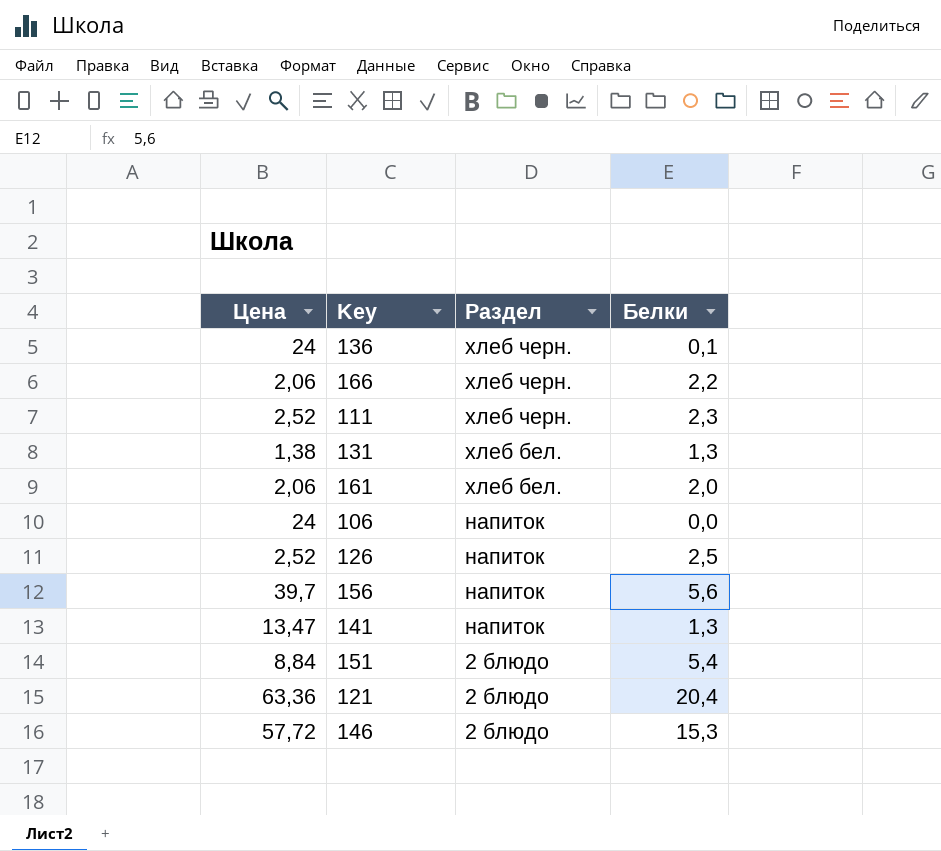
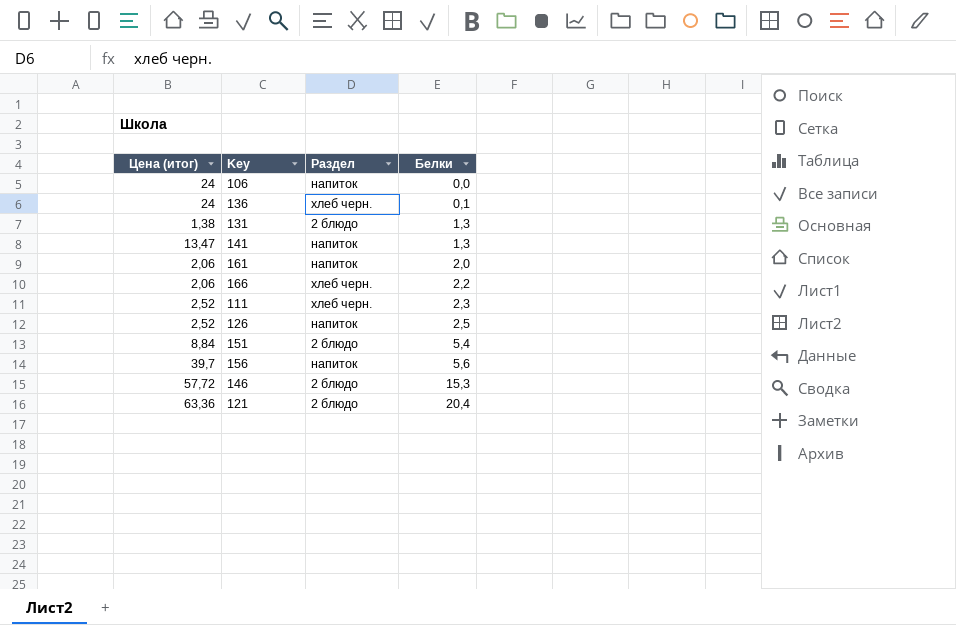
row order: Раздел descending -> Белки ascending
column name: Цена -> Цена (итог)
131 | Раздел: хлеб бел. -> 2 блюдо
161 | Раздел: хлеб бел. -> напиток

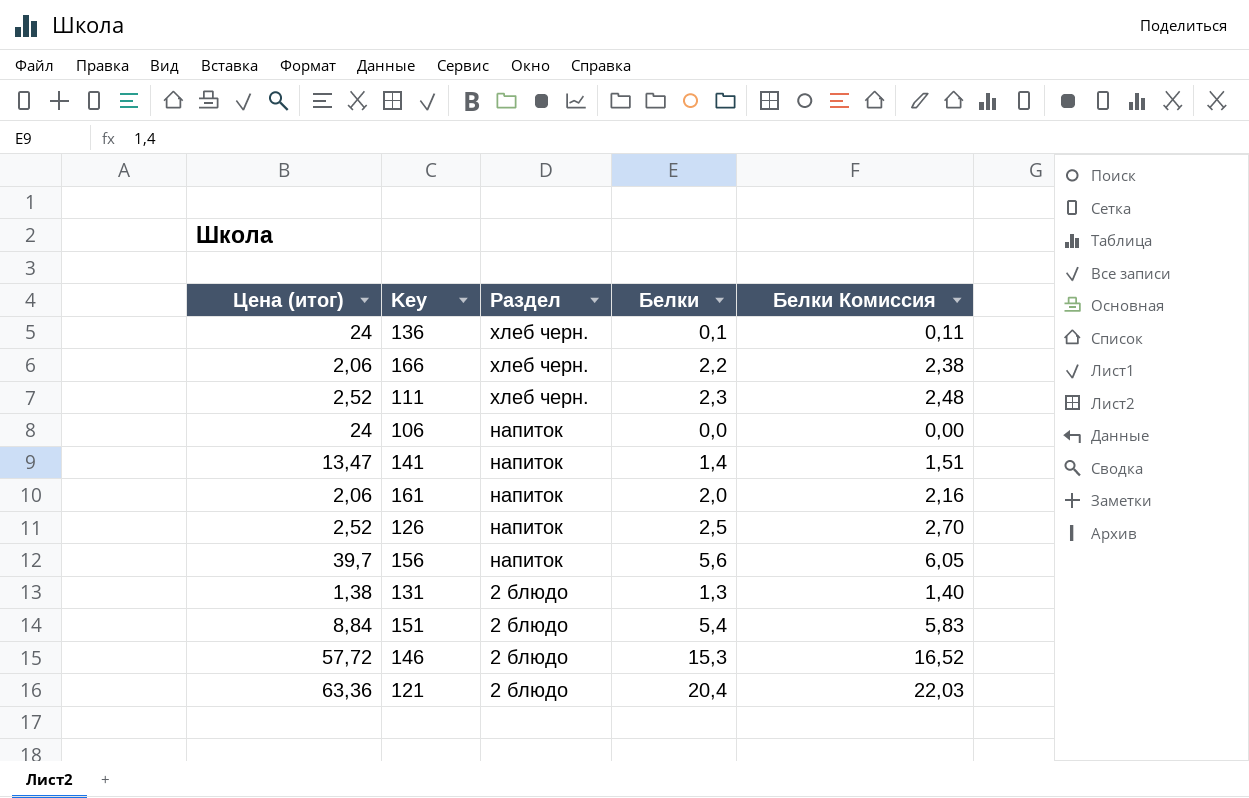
row order: Белки ascending -> Раздел descending
column Белки Комиссия | formula: none -> [Белки] * 1,08
141 | Белки: 1,3 -> 1,4

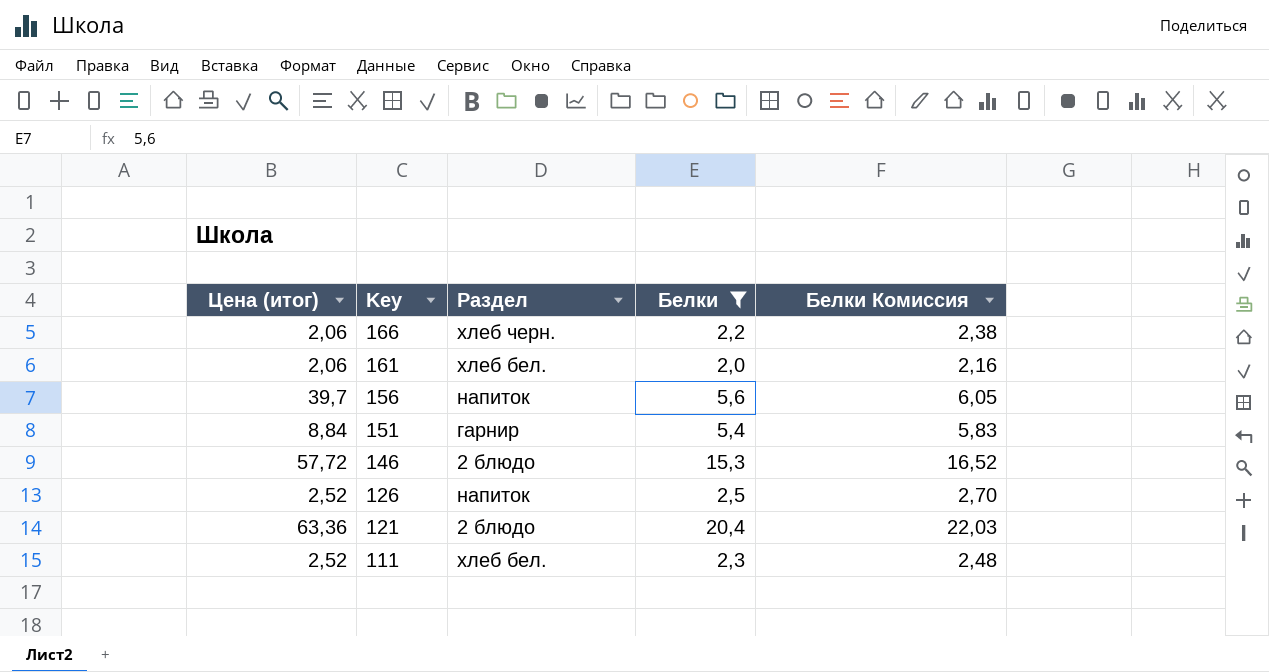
filter: none -> Белки >= 2,0
row order: Раздел descending -> Key descending
161 | Раздел: напиток -> хлеб бел.
151 | Раздел: 2 блюдо -> гарнир
111 | Раздел: хлеб черн. -> хлеб бел.

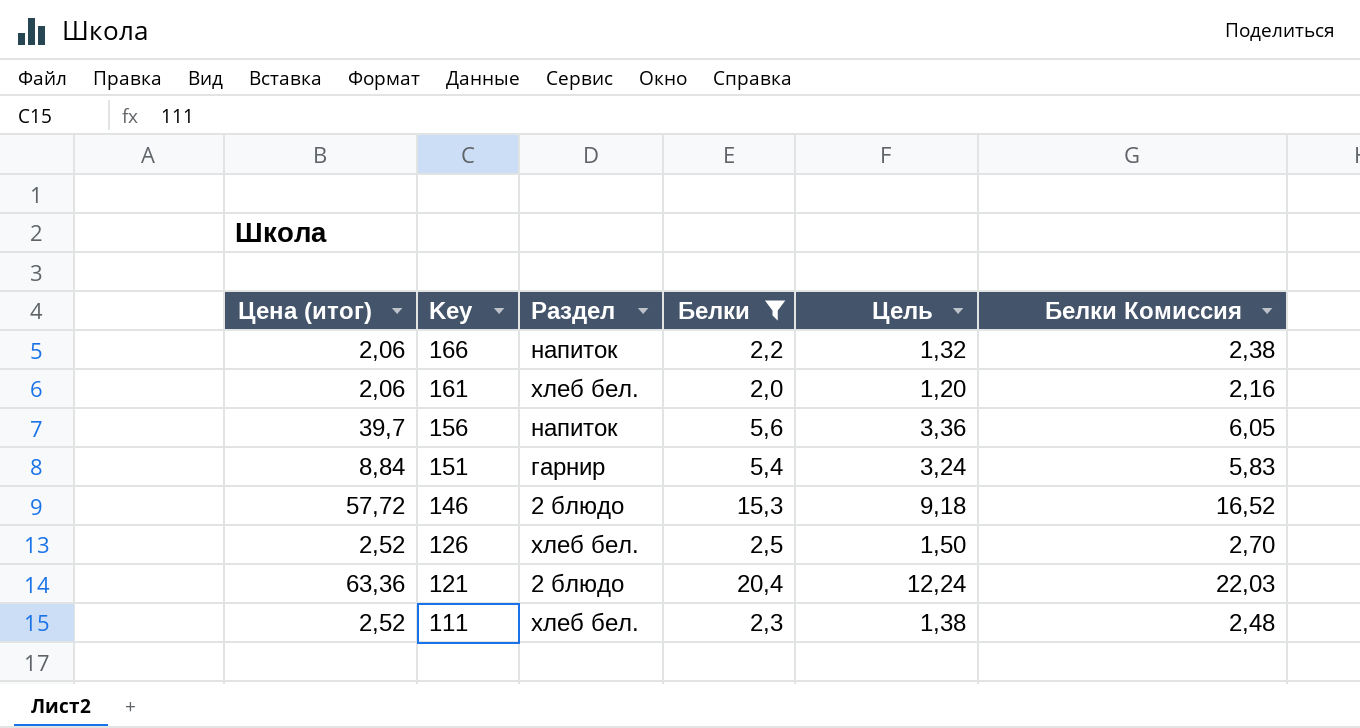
column Цель | formula: none -> [Белки] * 0,6
166 | Раздел: хлеб черн. -> напиток
126 | Раздел: напиток -> хлеб бел.

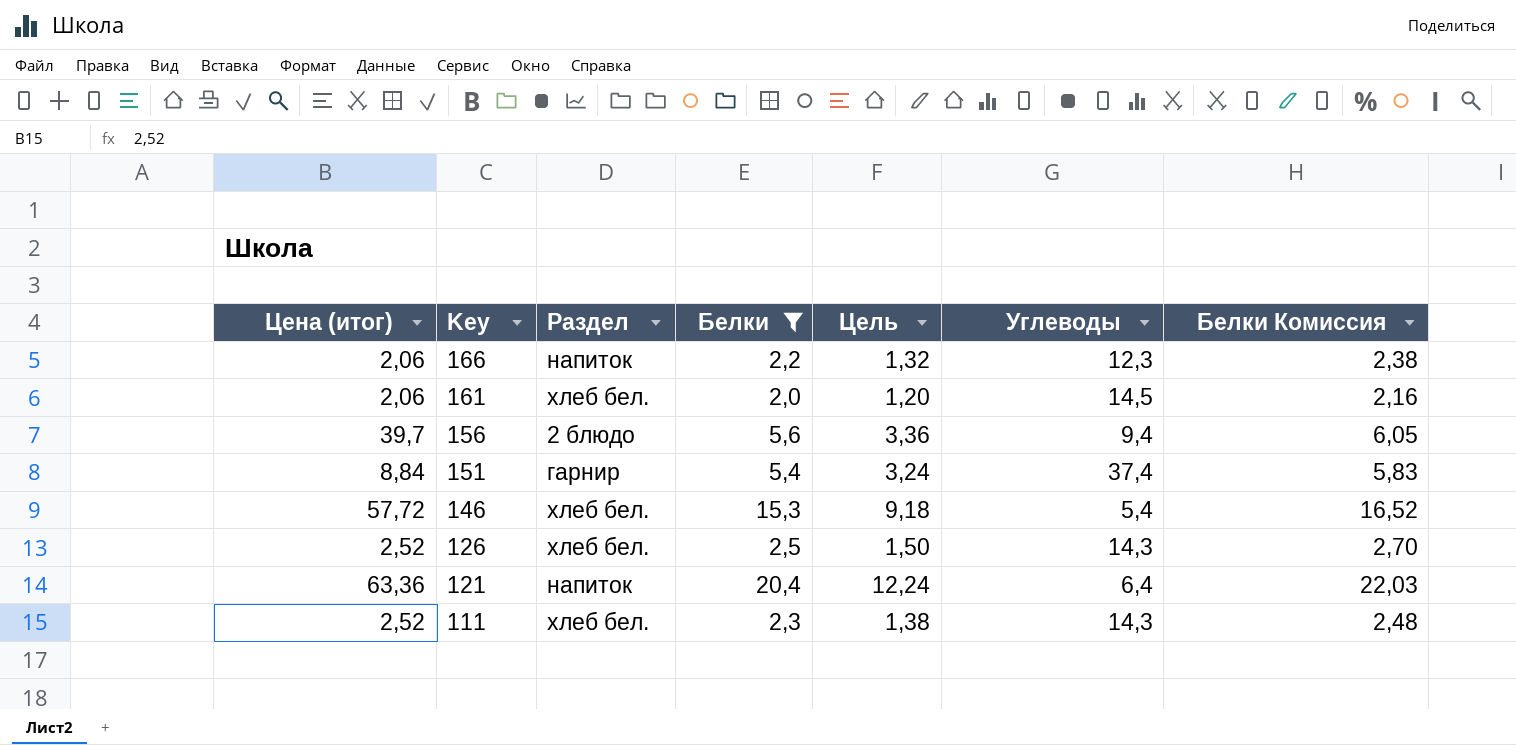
column Углеводы | position: none -> 6
156 | Раздел: напиток -> 2 блюдо
146 | Раздел: 2 блюдо -> хлеб бел.
121 | Раздел: 2 блюдо -> напиток

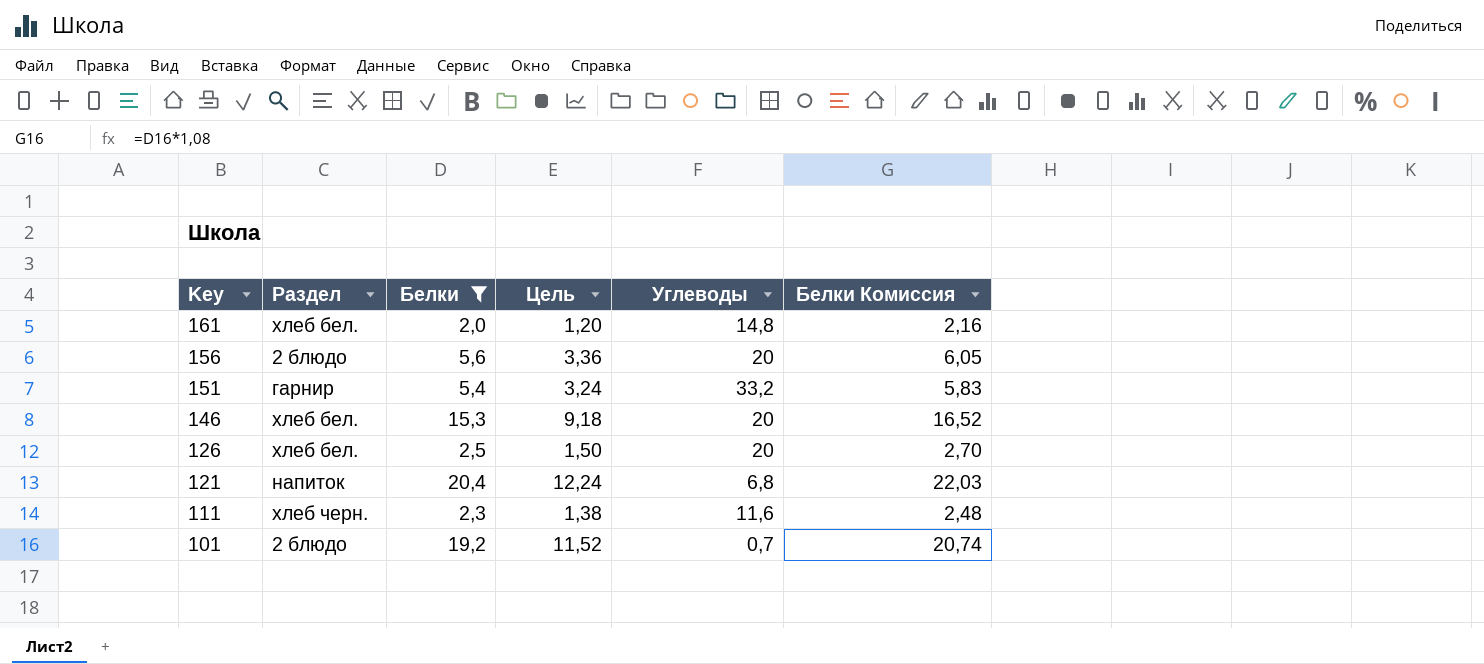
column Цена (итог) | position: 1 -> none
row 166: 2,06 | напиток | 2,2 | 1,32 | 12,3 | 2,38 -> none
161 | Углеводы: 14,5 -> 14,8
156 | Углеводы: 9,4 -> 20
151 | Углеводы: 37,4 -> 33,2
146 | Углеводы: 5,4 -> 20
126 | Углеводы: 14,3 -> 20
121 | Углеводы: 6,4 -> 6,8
111 | Раздел: хлеб бел. -> хлеб черн.
111 | Углеводы: 14,3 -> 11,6
row 101: none -> 2 блюдо | 19,2 | 11,52 | 0,7 | 20,74

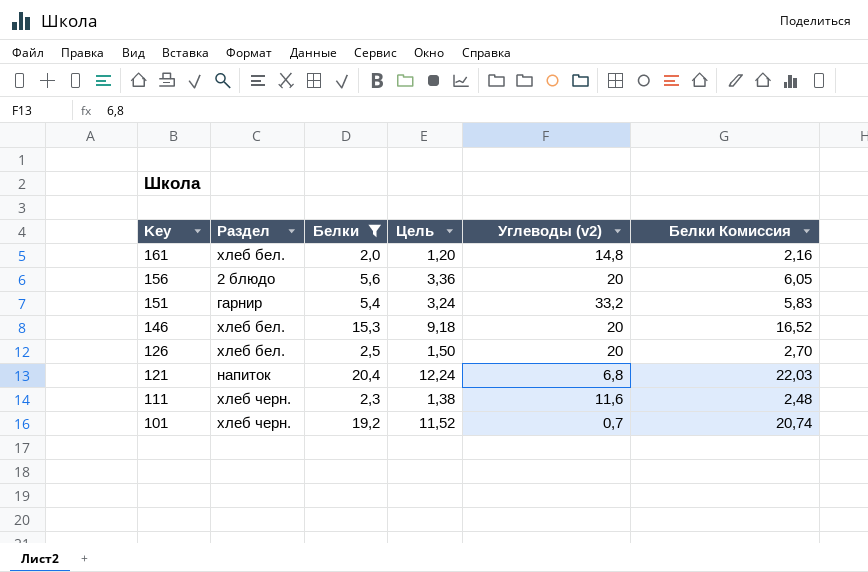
column name: Углеводы -> Углеводы (v2)
101 | Раздел: 2 блюдо -> хлеб черн.

